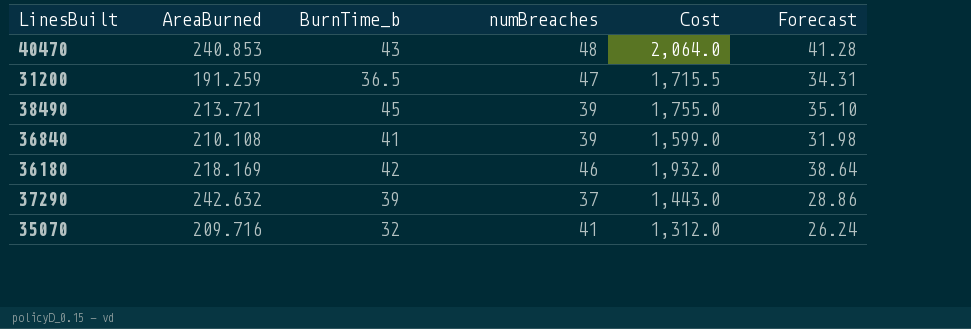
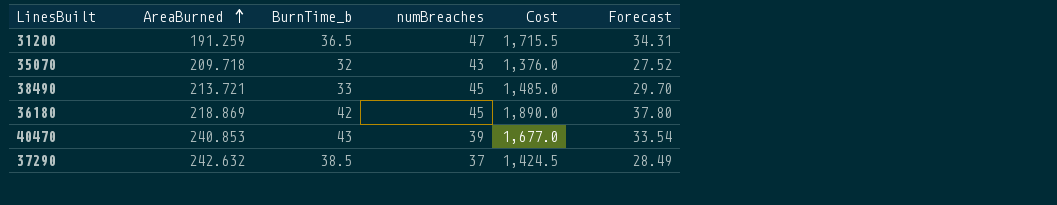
row order: none -> AreaBurned ascending
row 36840: 210.108 | 41 | 39 | 1,599.0 | 31.98 -> none
35070 | AreaBurned: 209.716 -> 209.718
35070 | numBreaches: 41 -> 43
35070 | Cost: 1,312.0 -> 1,376.0
35070 | Forecast: 26.24 -> 27.52
38490 | BurnTime_b: 45 -> 33
38490 | numBreaches: 39 -> 45
38490 | Cost: 1,755.0 -> 1,485.0
38490 | Forecast: 35.10 -> 29.70
36180 | AreaBurned: 218.169 -> 218.869
36180 | numBreaches: 46 -> 45
36180 | Cost: 1,932.0 -> 1,890.0
36180 | Forecast: 38.64 -> 37.80
40470 | numBreaches: 48 -> 39
40470 | Cost: 2,064.0 -> 1,677.0
40470 | Forecast: 41.28 -> 33.54
37290 | BurnTime_b: 39 -> 38.5
37290 | Cost: 1,443.0 -> 1,424.5
37290 | Forecast: 28.86 -> 28.49

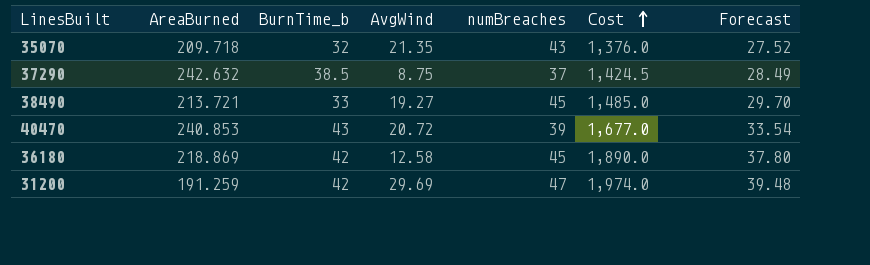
row order: AreaBurned ascending -> Cost ascending
column AvgWind | position: none -> 4
31200 | BurnTime_b: 36.5 -> 42
31200 | Cost: 1,715.5 -> 1,974.0
31200 | Forecast: 34.31 -> 39.48

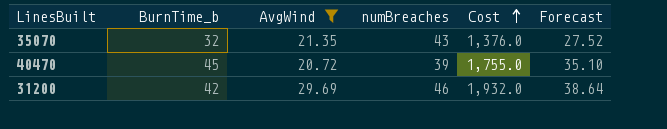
filter: none -> AvgWind >= 20.72
column AreaBurned | position: 2 -> none
40470 | BurnTime_b: 43 -> 45
40470 | Cost: 1,677.0 -> 1,755.0
40470 | Forecast: 33.54 -> 35.10
31200 | numBreaches: 47 -> 46
31200 | Cost: 1,974.0 -> 1,932.0
31200 | Forecast: 39.48 -> 38.64

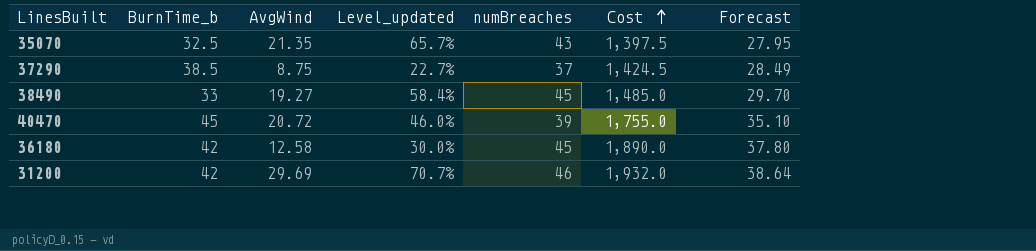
filter: AvgWind >= 20.72 -> none
column Level_updated | formula: none -> [AvgWind] / [BurnTime_b]
35070 | BurnTime_b: 32 -> 32.5
35070 | Cost: 1,376.0 -> 1,397.5
35070 | Forecast: 27.52 -> 27.95

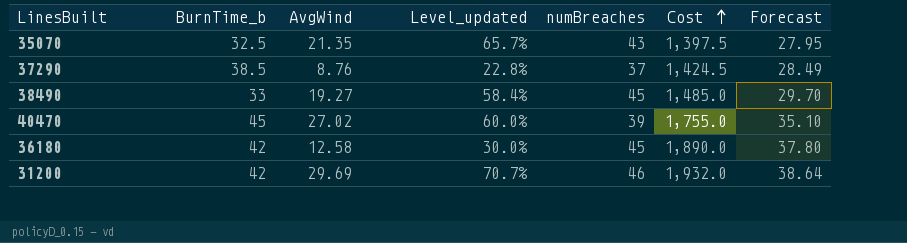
37290 | AvgWind: 8.75 -> 8.76
37290 | Level_updated: 22.7% -> 22.8%
40470 | AvgWind: 20.72 -> 27.02
40470 | Level_updated: 46.0% -> 60.0%

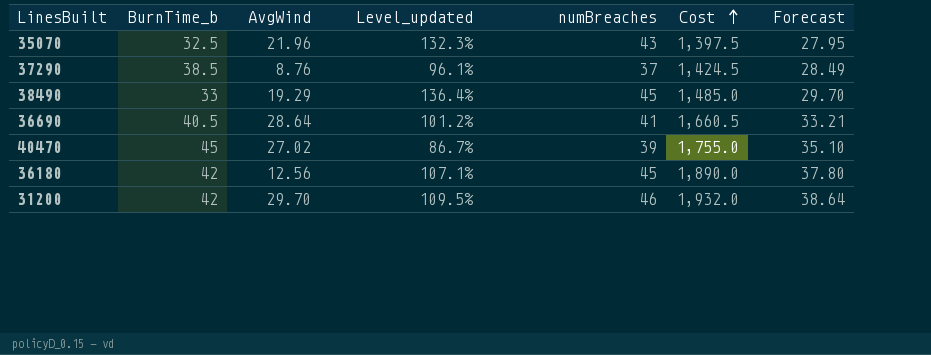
column Level_updated | formula: [AvgWind] / [BurnTime_b] -> [numBreaches] / [BurnTime_b]
35070 | AvgWind: 21.35 -> 21.96
38490 | AvgWind: 19.27 -> 19.29
row 36690: none -> 40.5 | 28.64 | 101.2% | 41 | 1,660.5 | 33.21
36180 | AvgWind: 12.58 -> 12.56
31200 | AvgWind: 29.69 -> 29.70

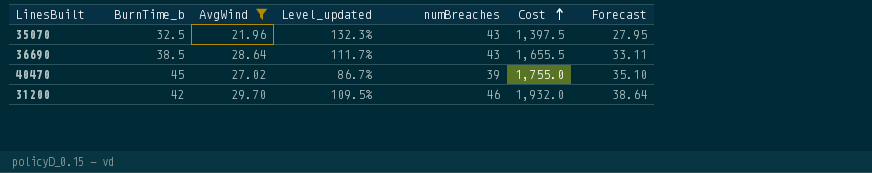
filter: none -> AvgWind >= 21.96
36690 | BurnTime_b: 40.5 -> 38.5
36690 | Level_updated: 101.2% -> 111.7%
36690 | numBreaches: 41 -> 43
36690 | Cost: 1,660.5 -> 1,655.5
36690 | Forecast: 33.21 -> 33.11

